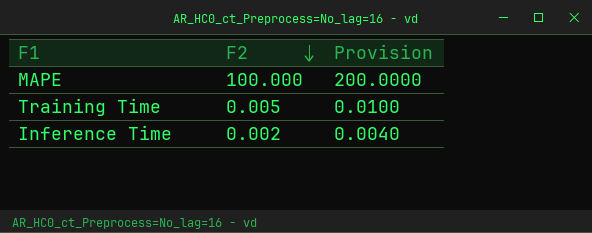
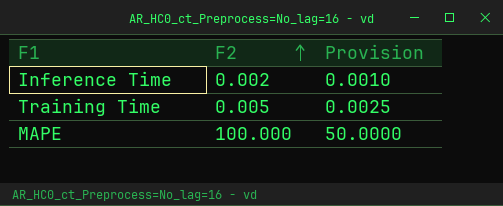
row order: F2 descending -> F2 ascending
column Provision | formula: [F2] * 2 -> [F2] * 0.5

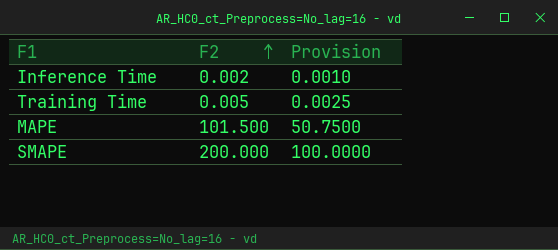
MAPE | F2: 100.000 -> 101.500
MAPE | Provision: 50.0000 -> 50.7500
row SMAPE: none -> 200.000 | 100.0000

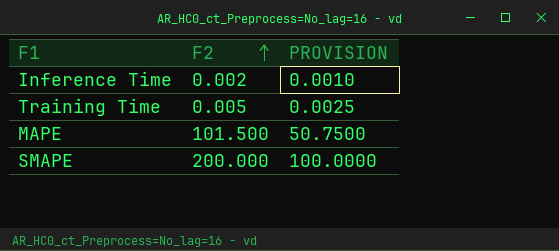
column name: Provision -> PROVISION

